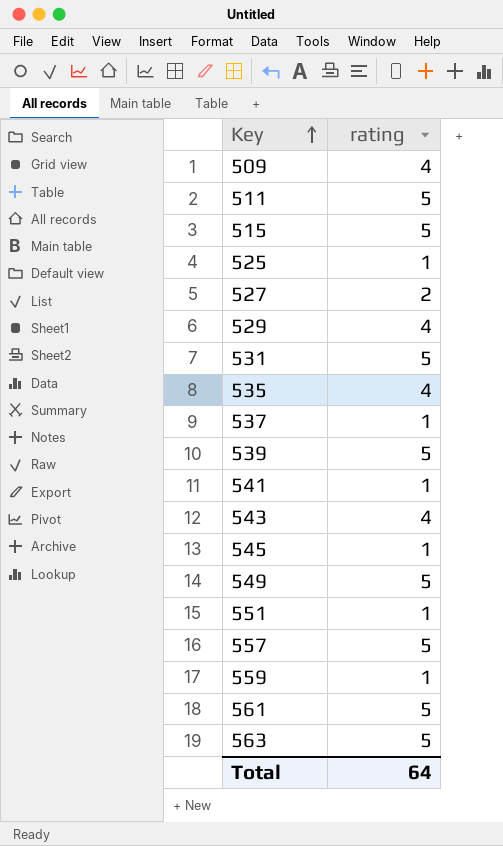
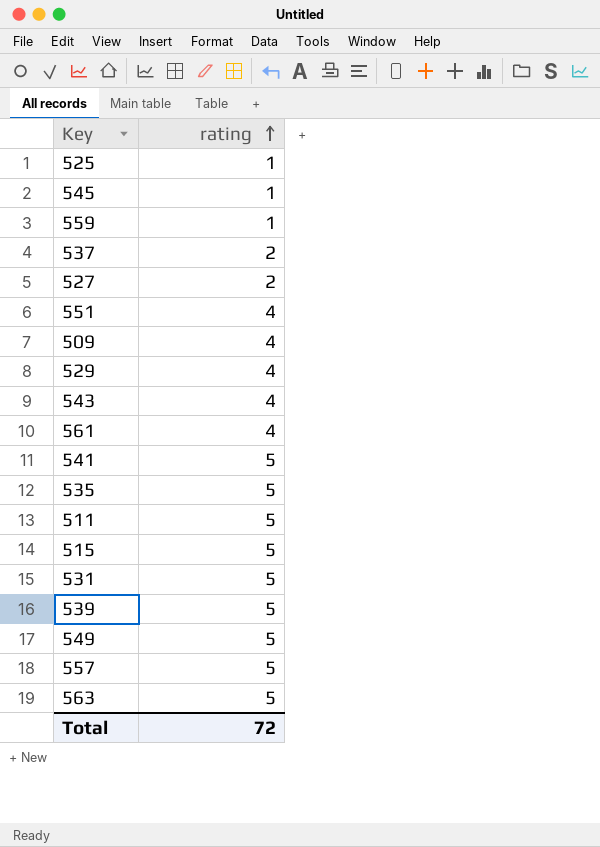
row order: Key ascending -> rating ascending
537 | rating: 1 -> 2
551 | rating: 1 -> 4
561 | rating: 5 -> 4
541 | rating: 1 -> 5
535 | rating: 4 -> 5
Total | rating: 64 -> 72

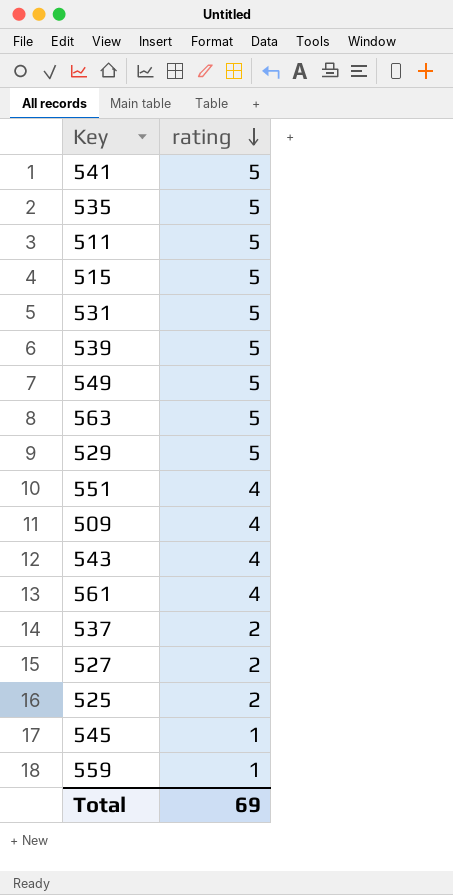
row order: rating ascending -> rating descending
row 557: 5 -> none
529 | rating: 4 -> 5
525 | rating: 1 -> 2
Total | rating: 72 -> 69

